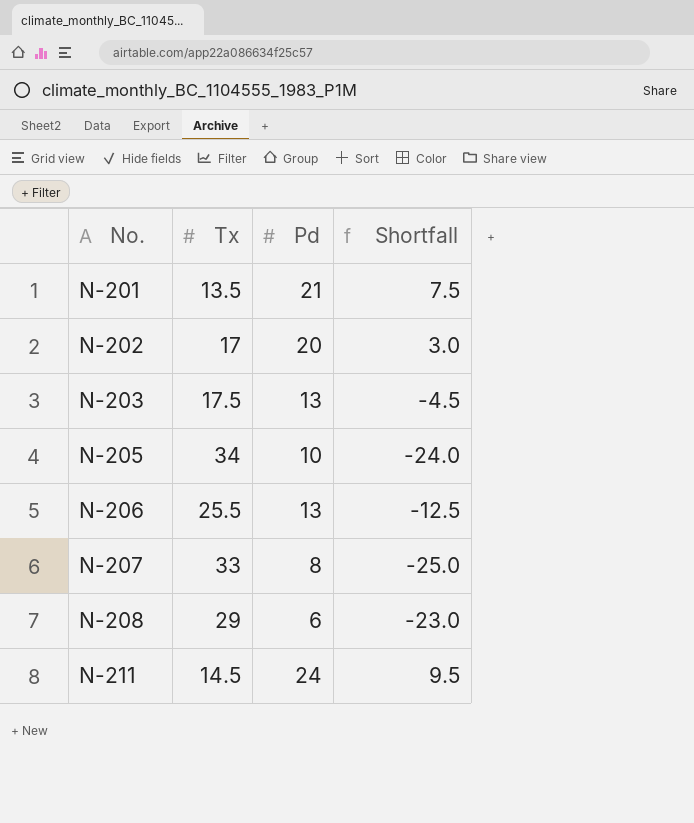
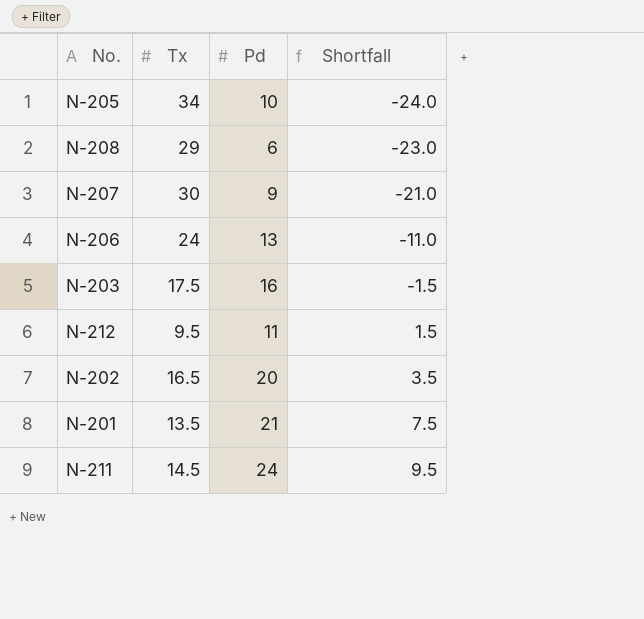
row order: No. ascending -> Shortfall ascending
N-207 | Tx: 33 -> 30
N-207 | Pd: 8 -> 9
N-207 | Shortfall: -25.0 -> -21.0
N-206 | Tx: 25.5 -> 24
N-206 | Shortfall: -12.5 -> -11.0
N-203 | Pd: 13 -> 16
N-203 | Shortfall: -4.5 -> -1.5
row N-212: none -> 9.5 | 11 | 1.5
N-202 | Tx: 17 -> 16.5
N-202 | Shortfall: 3.0 -> 3.5

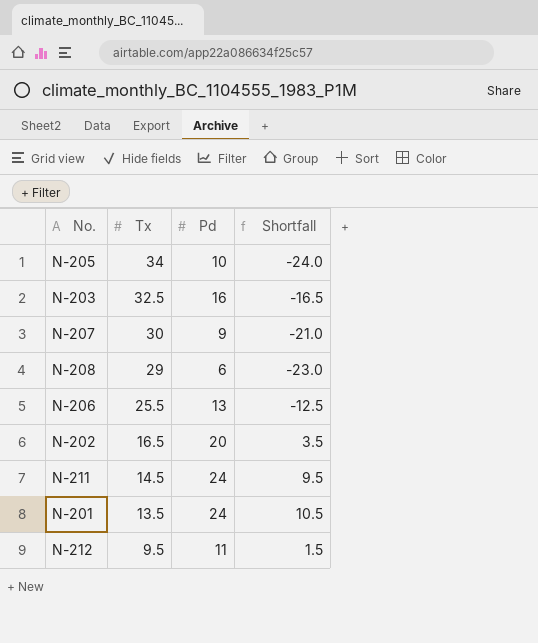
row order: Shortfall ascending -> Tx descending
N-203 | Tx: 17.5 -> 32.5
N-203 | Shortfall: -1.5 -> -16.5
N-206 | Tx: 24 -> 25.5
N-206 | Shortfall: -11.0 -> -12.5
N-201 | Pd: 21 -> 24
N-201 | Shortfall: 7.5 -> 10.5

